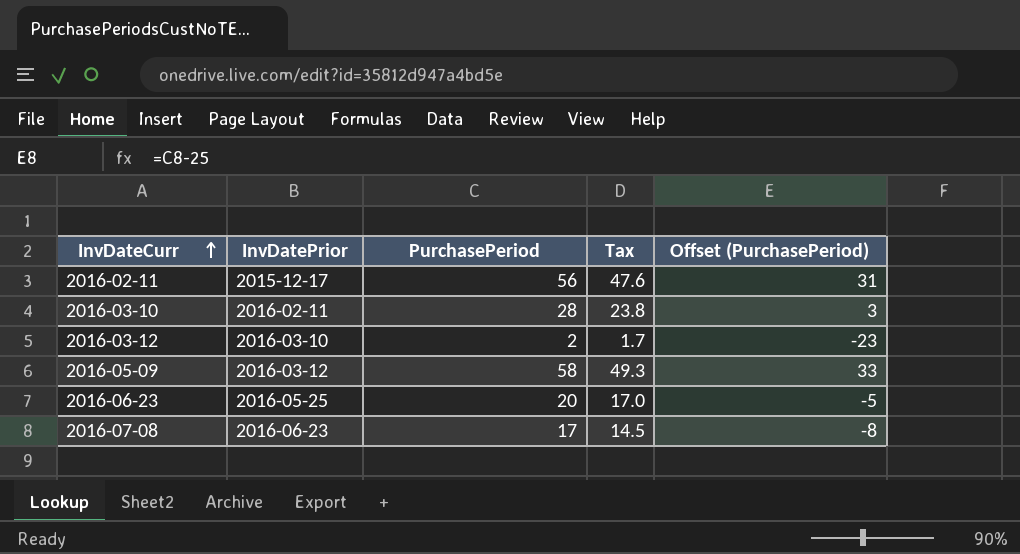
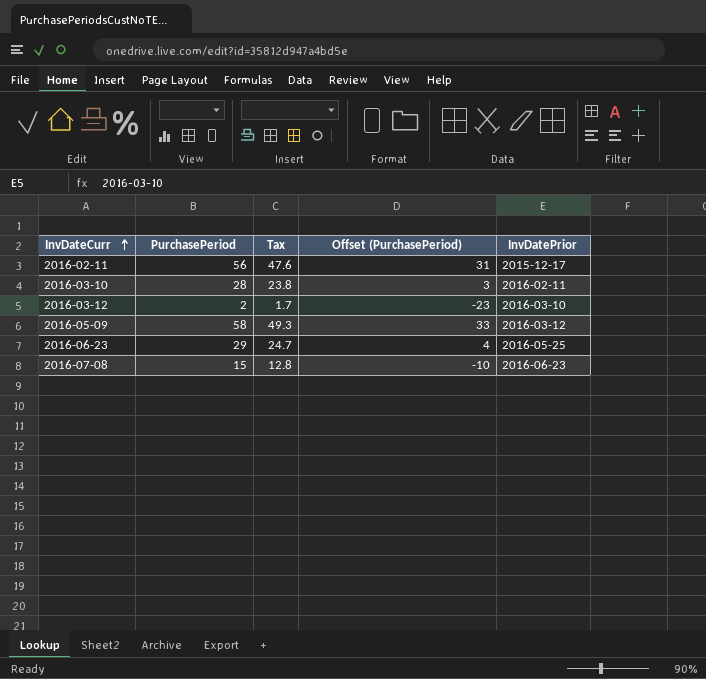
column InvDatePrior | position: 2 -> 5
2016-06-23 | PurchasePeriod: 20 -> 29
2016-06-23 | Tax: 17.0 -> 24.7
2016-06-23 | Offset (PurchasePeriod): -5 -> 4
2016-07-08 | PurchasePeriod: 17 -> 15
2016-07-08 | Tax: 14.5 -> 12.8
2016-07-08 | Offset (PurchasePeriod): -8 -> -10

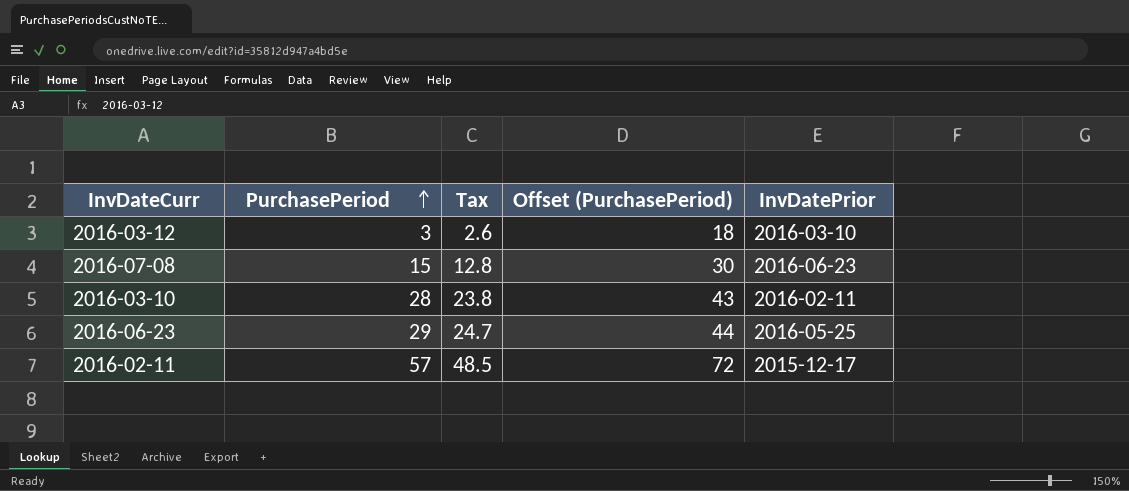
row order: InvDateCurr ascending -> PurchasePeriod ascending
column Offset (PurchasePeriod) | formula: [PurchasePeriod] - 25 -> [PurchasePeriod] + 15
row 2016-05-09: 58 | 49.3 | 33 | 2016-03-12 -> none
2016-03-12 | PurchasePeriod: 2 -> 3
2016-03-12 | Tax: 1.7 -> 2.6
2016-02-11 | PurchasePeriod: 56 -> 57
2016-02-11 | Tax: 47.6 -> 48.5

